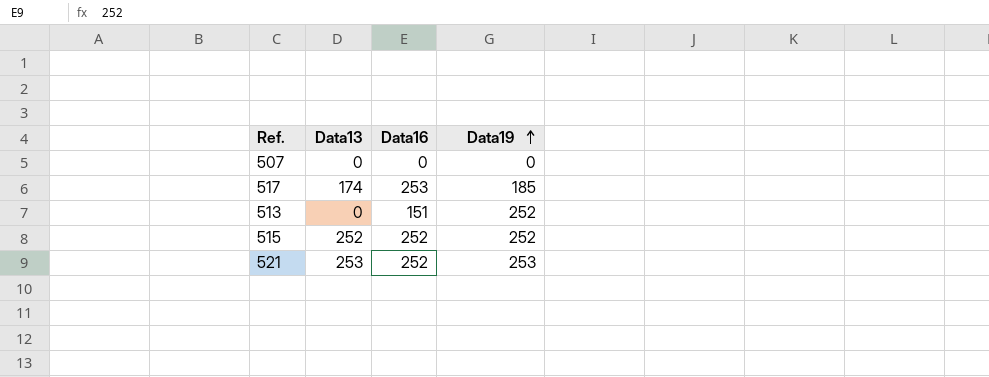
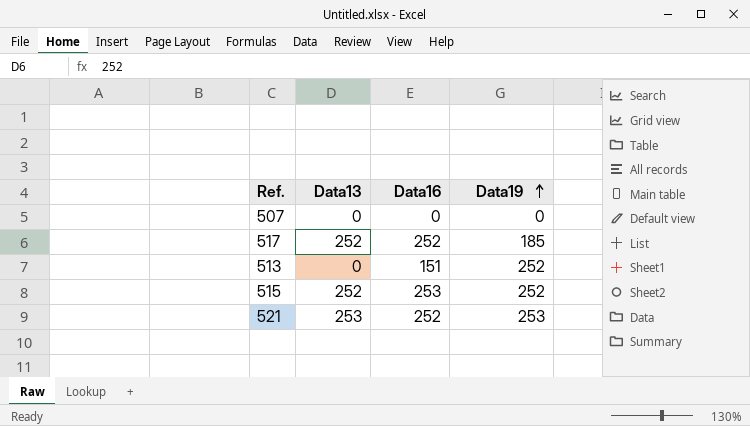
517 | Data13: 174 -> 252
517 | Data16: 253 -> 252
515 | Data16: 252 -> 253

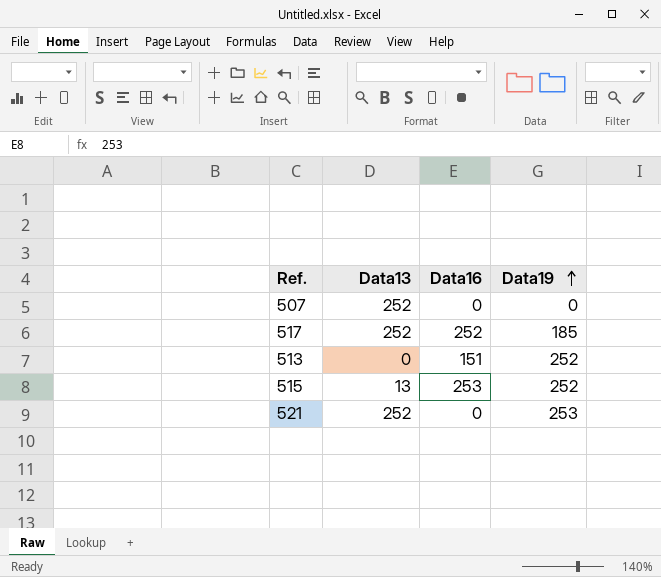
507 | Data13: 0 -> 252
515 | Data13: 252 -> 13
521 | Data13: 253 -> 252
521 | Data16: 252 -> 0

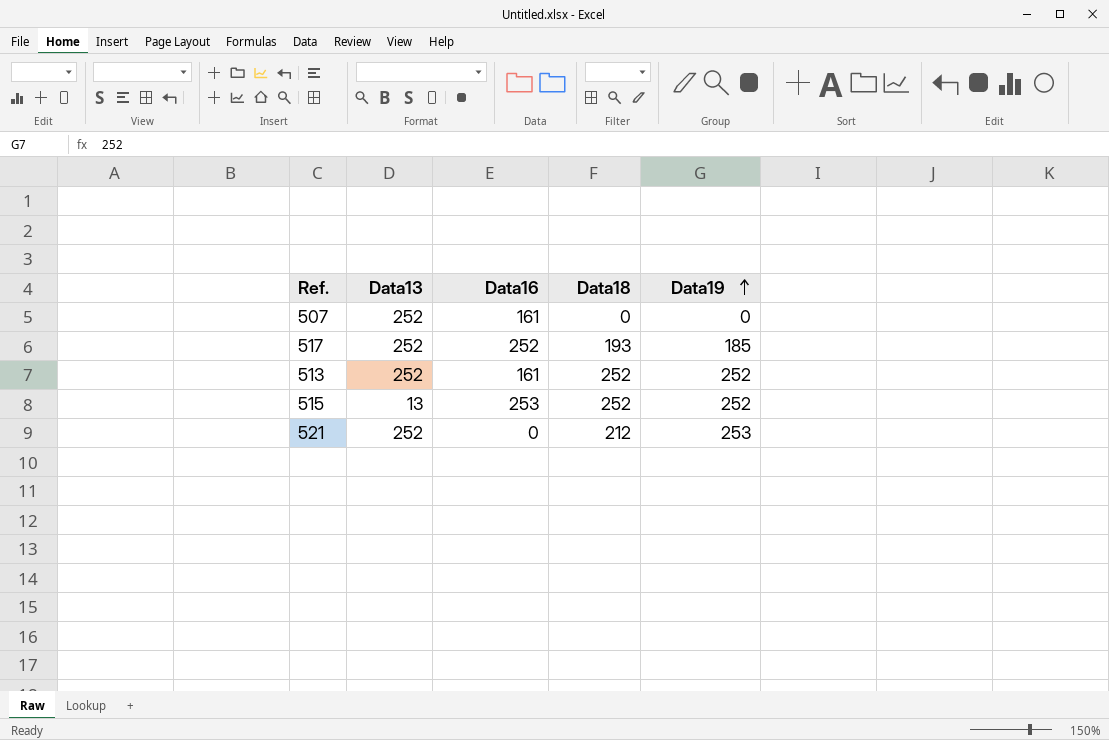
column Data18 | position: none -> 4
507 | Data16: 0 -> 161
513 | Data13: 0 -> 252
513 | Data16: 151 -> 161

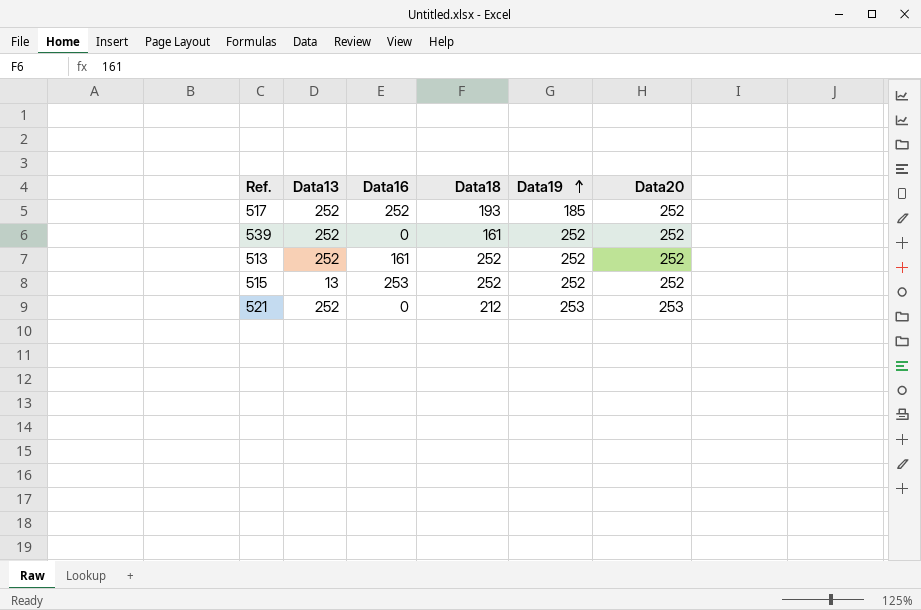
column Data20 | position: none -> 6
row 507: 252 | 161 | 0 | 0 -> none
row 539: none -> 252 | 0 | 161 | 252 | 252

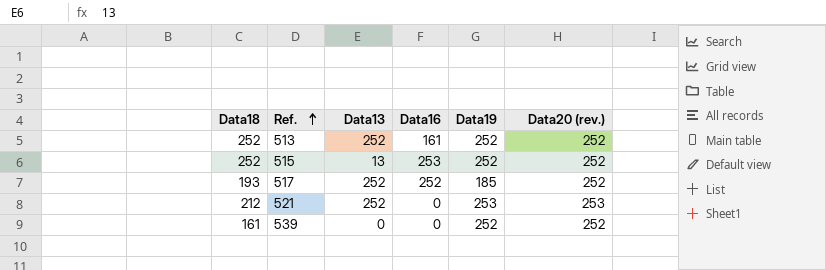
row order: Data19 ascending -> Ref. ascending
column Data18 | position: 4 -> 1
column name: Data20 -> Data20 (rev.)
539 | Data13: 252 -> 0

